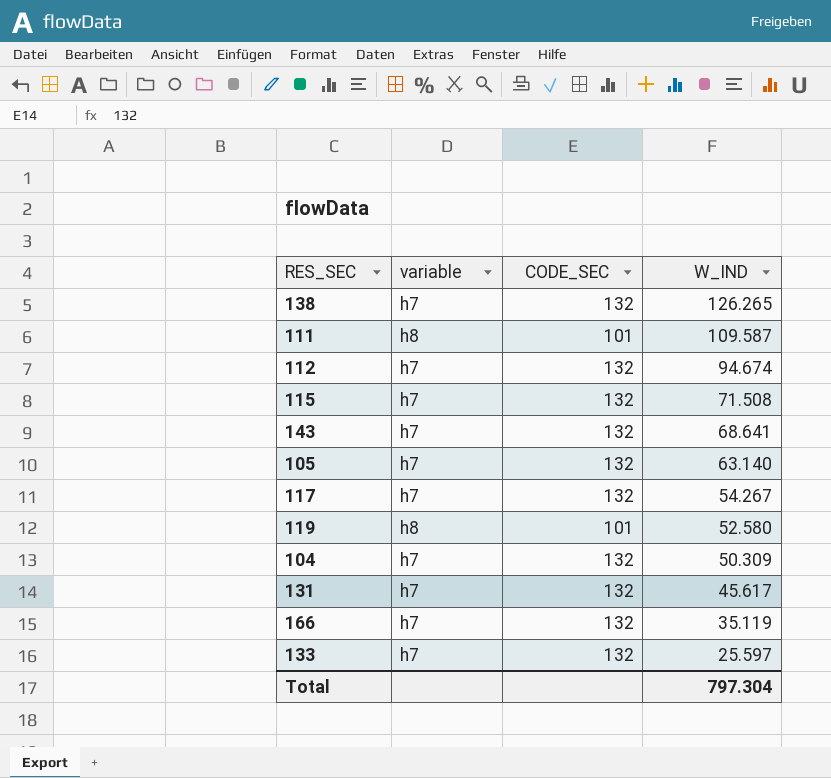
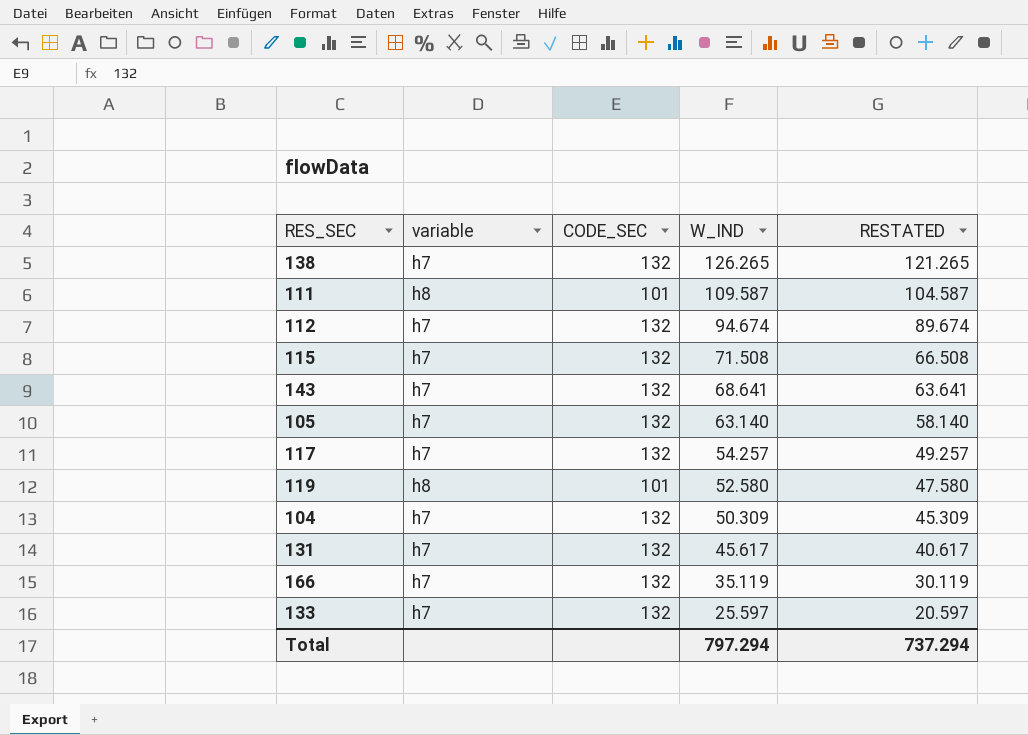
column RESTATED | formula: none -> [W_IND] - 5
117 | W_IND: 54.267 -> 54.257
Total | W_IND: 797.304 -> 797.294

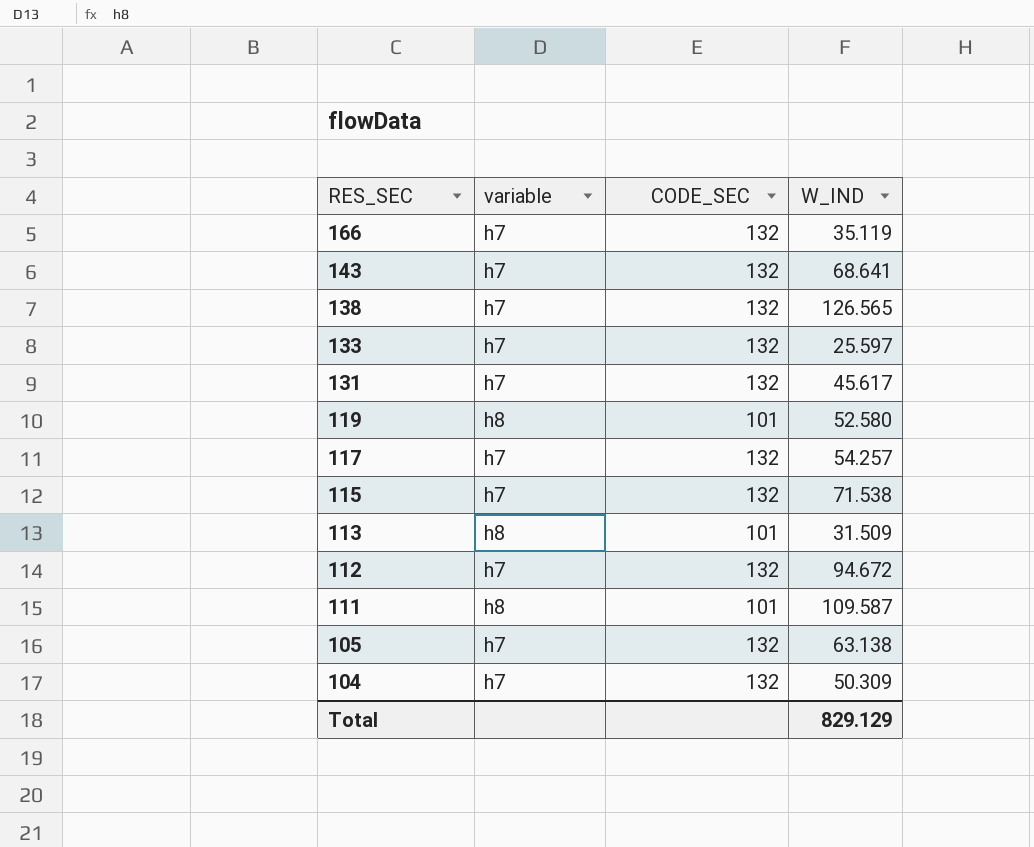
row order: W_IND descending -> RES_SEC descending
column RESTATED | formula: [W_IND] - 5 -> none
138 | W_IND: 126.265 -> 126.565
115 | W_IND: 71.508 -> 71.538
row 113: none -> h8 | 101 | 31.509
112 | W_IND: 94.674 -> 94.672
105 | W_IND: 63.140 -> 63.138
Total | W_IND: 797.294 -> 829.129

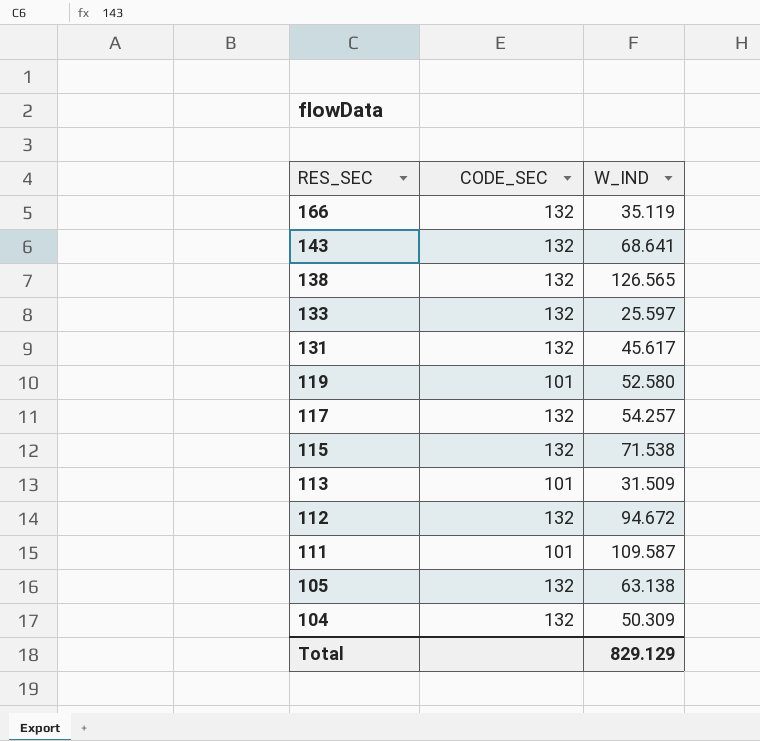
column variable | position: 2 -> none

